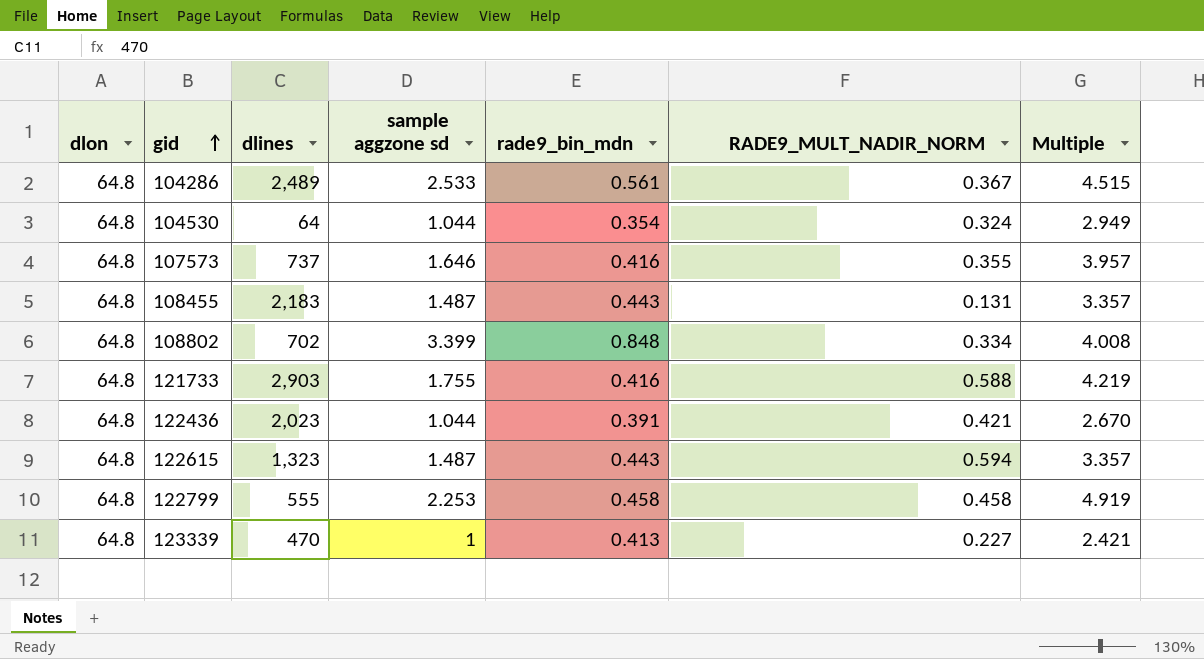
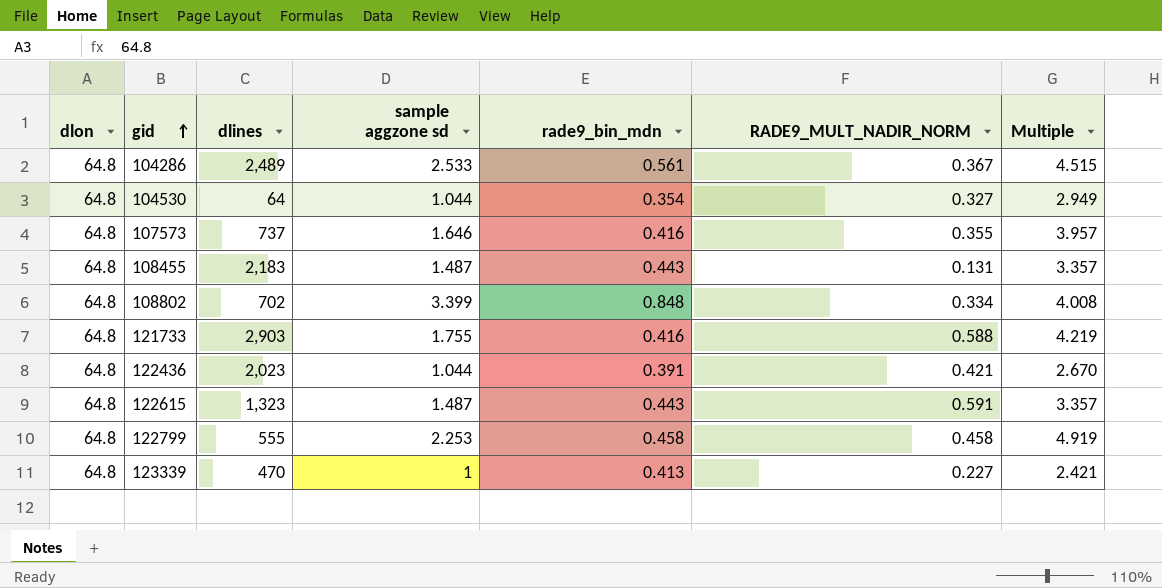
104530 | RADE9_MULT_NADIR_NORM: 0.324 -> 0.327
122615 | RADE9_MULT_NADIR_NORM: 0.594 -> 0.591

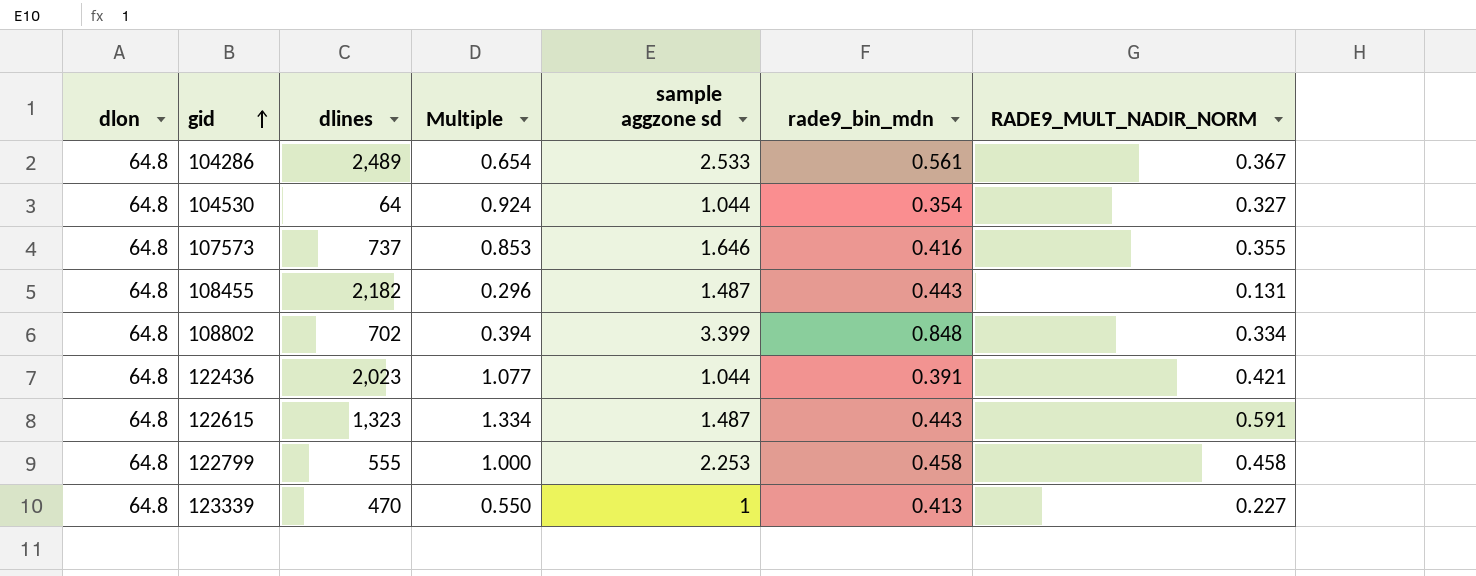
column Multiple | formula: [sample aggzone sd] / [rade9_bin_mdn] -> [RADE9_MULT_NADIR_NORM] / [rade9_bin_mdn]
column Multiple | position: 7 -> 4
row 121733: 64.8 | 2,903 | 1.755 | 0.416 | 0.588 | 4.219 -> none
108455 | dlines: 2,183 -> 2,182

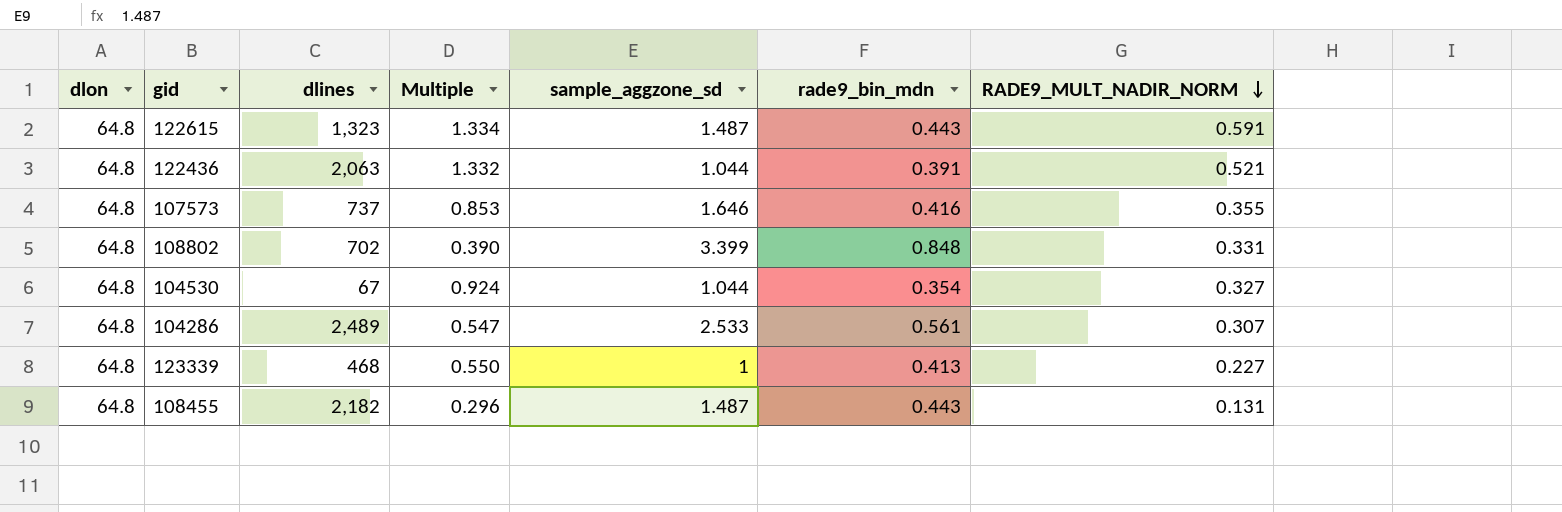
row order: gid ascending -> RADE9_MULT_NADIR_NORM descending
column name: sample aggzone sd -> sample_aggzone_sd
row 122799: 64.8 | 555 | 1.000 | 2.253 | 0.458 | 0.458 -> none
122436 | dlines: 2,023 -> 2,063
122436 | Multiple: 1.077 -> 1.332
122436 | RADE9_MULT_NADIR_NORM: 0.421 -> 0.521
108802 | Multiple: 0.394 -> 0.390
108802 | RADE9_MULT_NADIR_NORM: 0.334 -> 0.331
104530 | dlines: 64 -> 67
104286 | Multiple: 0.654 -> 0.547
104286 | RADE9_MULT_NADIR_NORM: 0.367 -> 0.307
123339 | dlines: 470 -> 468

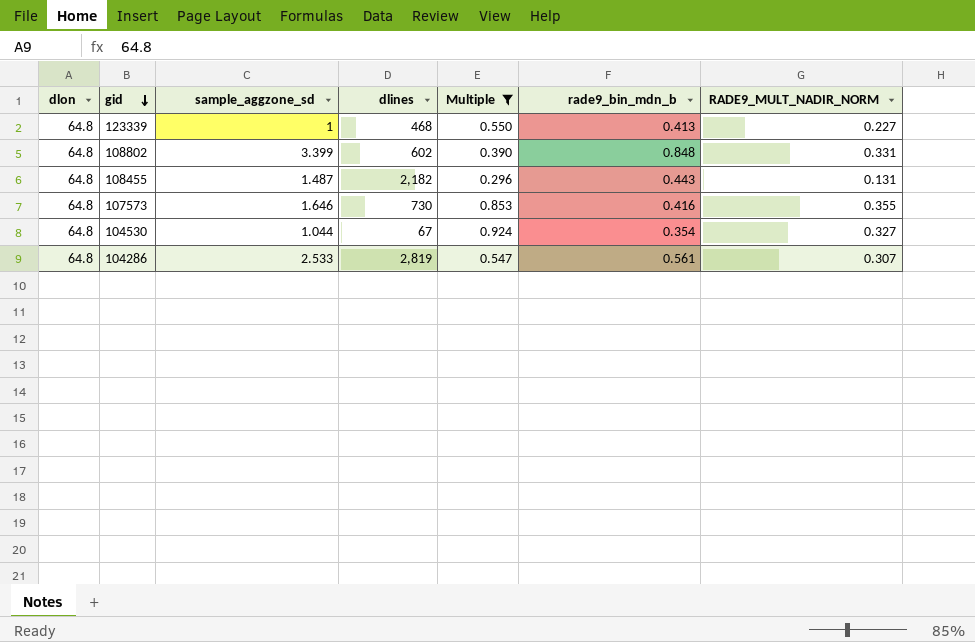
filter: none -> Multiple <= 0.924
row order: RADE9_MULT_NADIR_NORM descending -> gid descending
column sample_aggzone_sd | position: 5 -> 3
column name: rade9_bin_mdn -> rade9_bin_mdn_b
108802 | dlines: 702 -> 602
107573 | dlines: 737 -> 730
104286 | dlines: 2,489 -> 2,819

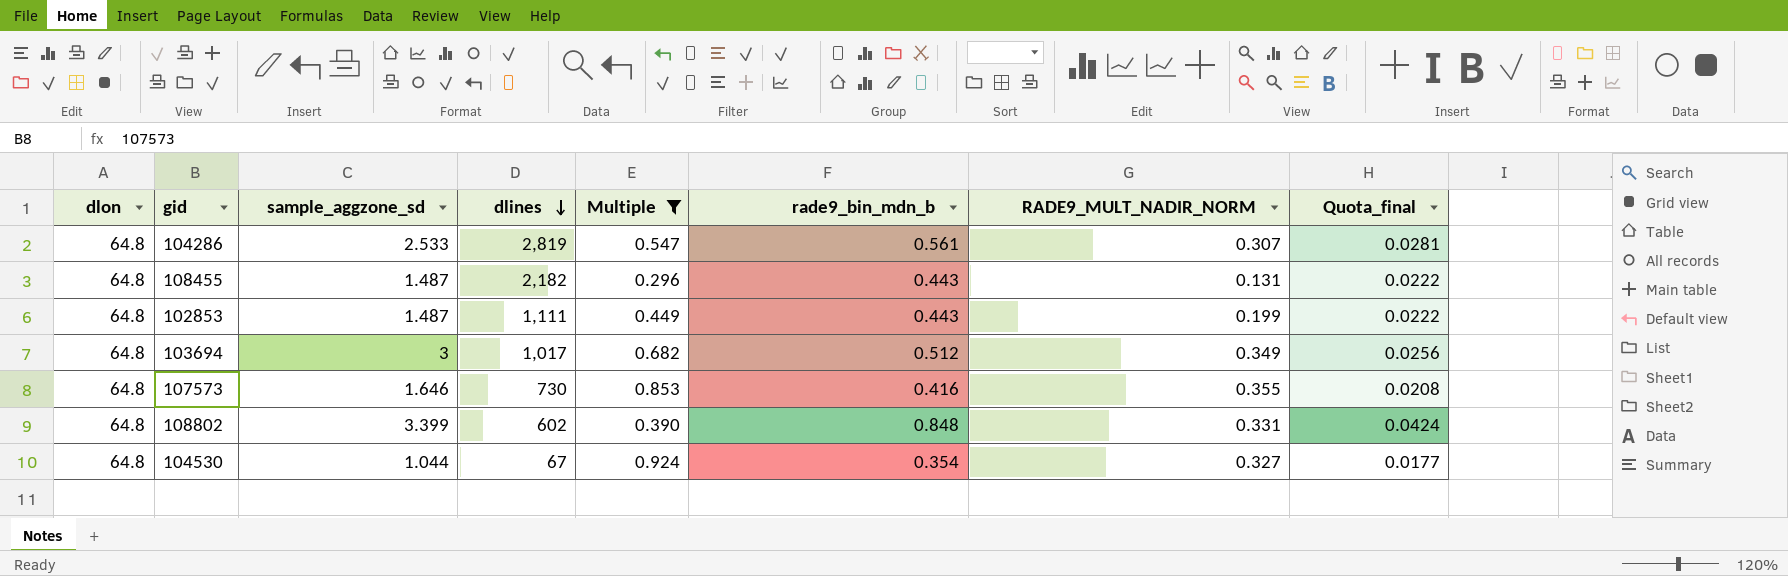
row order: gid descending -> dlines descending
column Quota_final | formula: none -> [rade9_bin_mdn_b] * 0.05
row 123339: 64.8 | 1 | 468 | 0.550 | 0.413 | 0.227 -> none
row 102853: none -> 64.8 | 1.487 | 1,111 | 0.449 | 0.443 | 0.199 | 0.0222
row 103694: none -> 64.8 | 3 | 1,017 | 0.682 | 0.512 | 0.349 | 0.0256

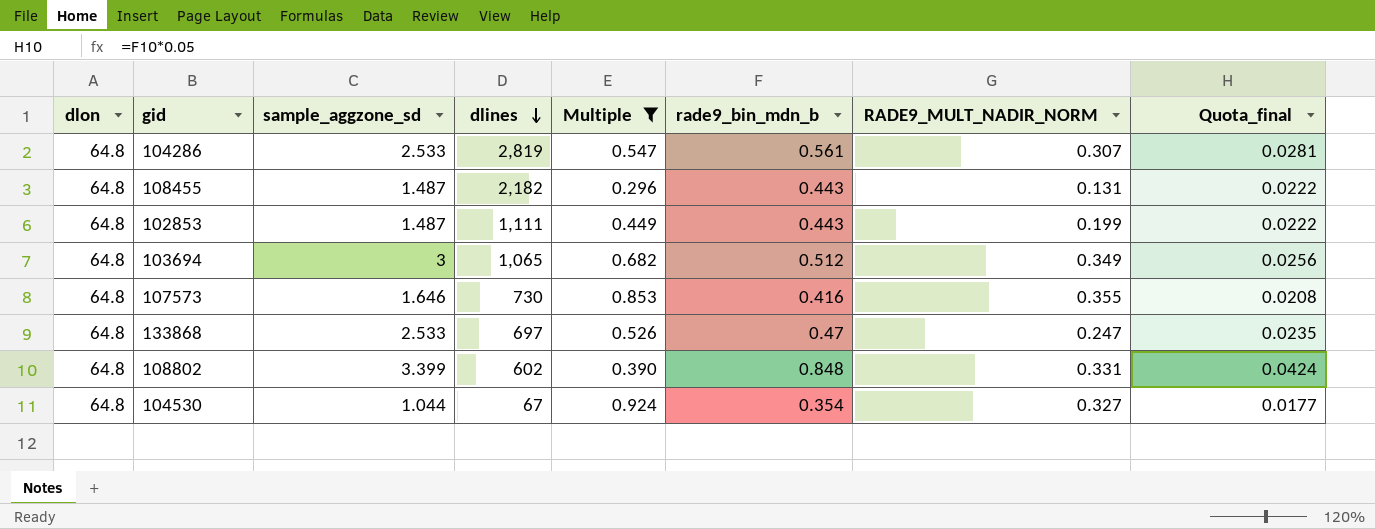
103694 | dlines: 1,017 -> 1,065
row 133868: none -> 64.8 | 2.533 | 697 | 0.526 | 0.47 | 0.247 | 0.0235

